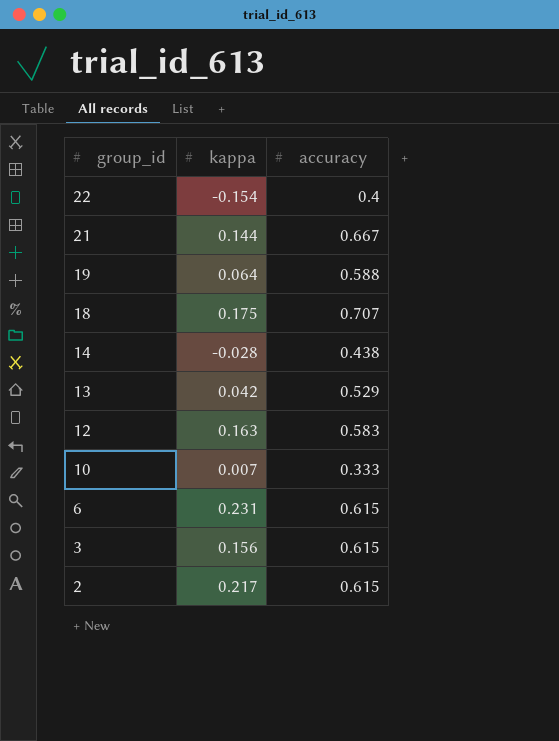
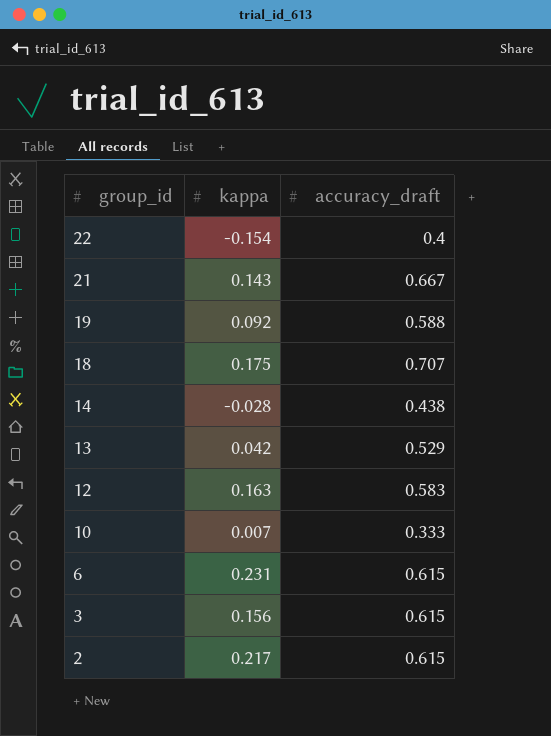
column name: accuracy -> accuracy_draft
21 | kappa: 0.144 -> 0.143
19 | kappa: 0.064 -> 0.092

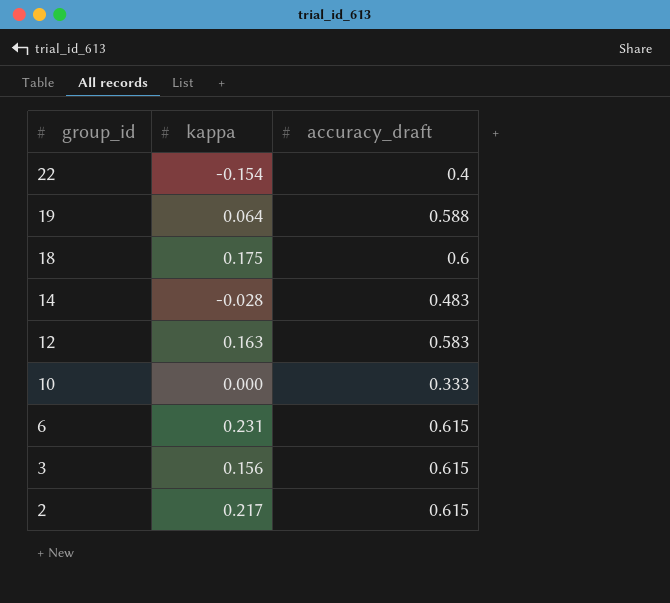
row 21: 0.143 | 0.667 -> none
row 13: 0.042 | 0.529 -> none
19 | kappa: 0.092 -> 0.064
18 | accuracy_draft: 0.707 -> 0.6
14 | accuracy_draft: 0.438 -> 0.483
10 | kappa: 0.007 -> 0.000

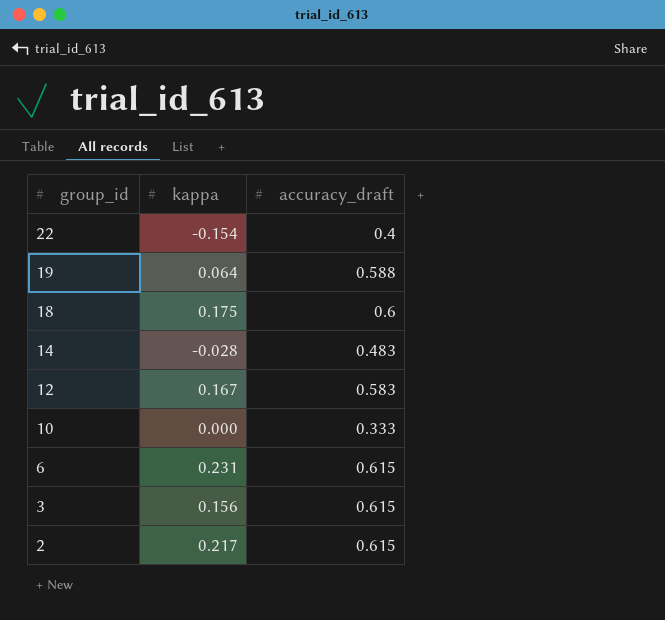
12 | kappa: 0.163 -> 0.167

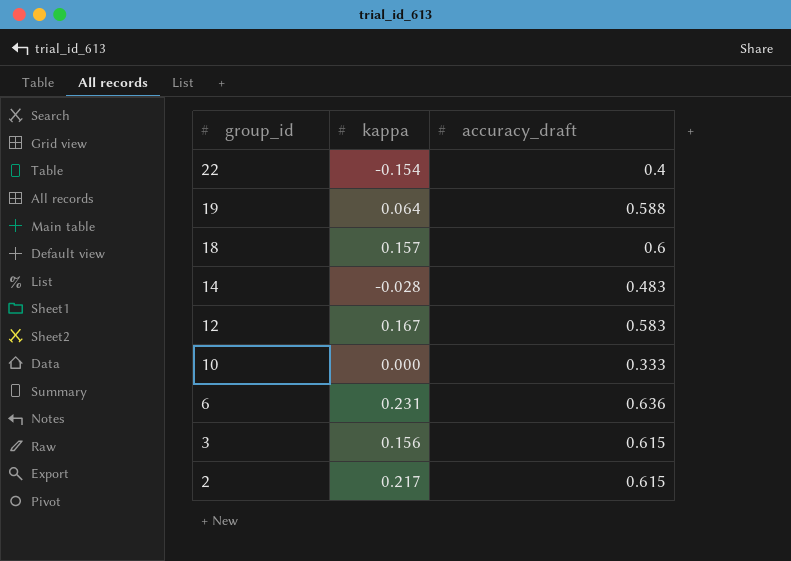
18 | kappa: 0.175 -> 0.157
6 | accuracy_draft: 0.615 -> 0.636

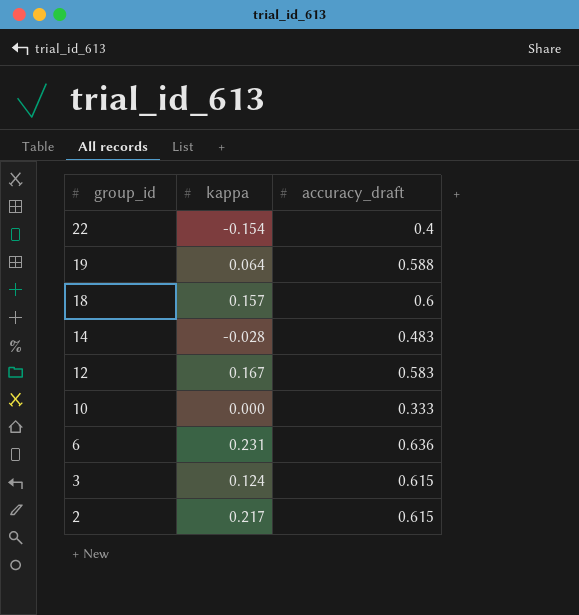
3 | kappa: 0.156 -> 0.124

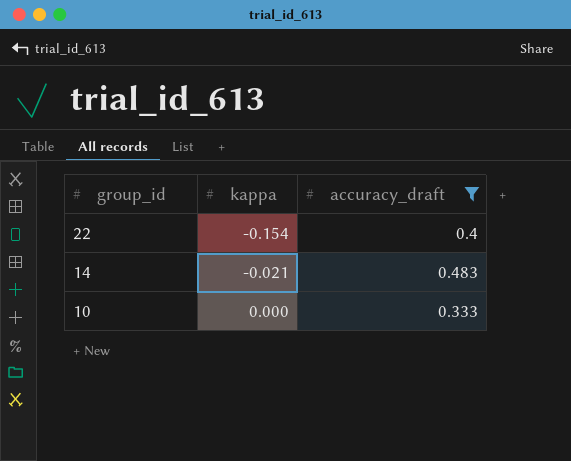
filter: none -> accuracy_draft <= 0.483
14 | kappa: -0.028 -> -0.021

